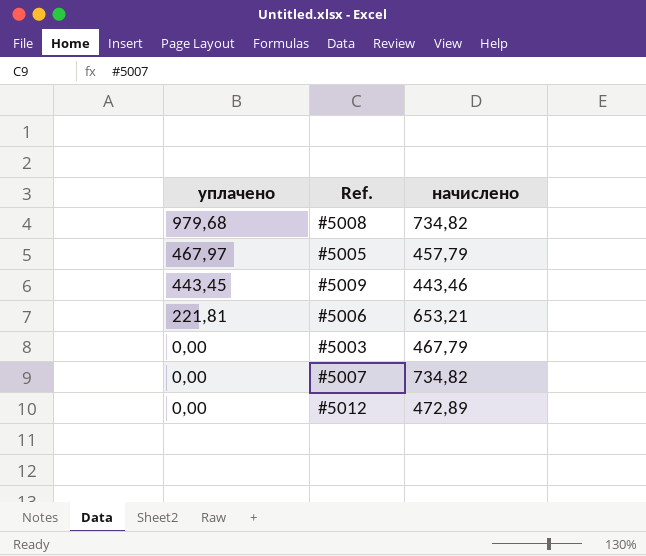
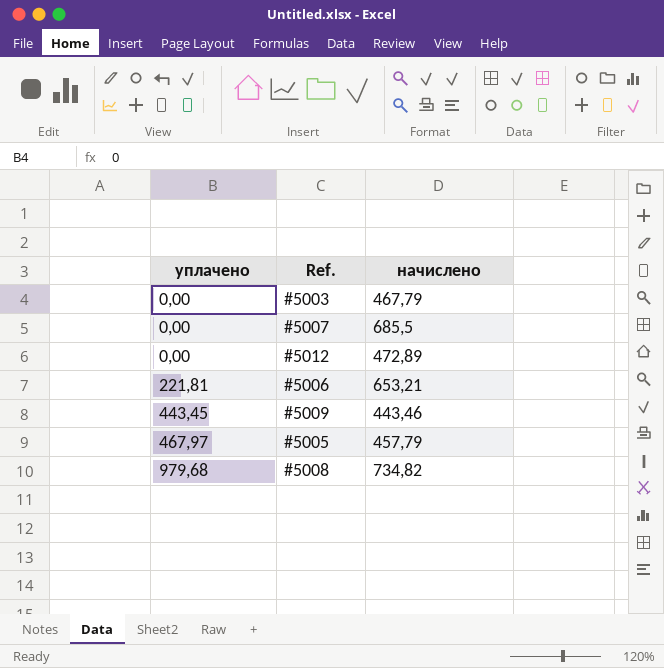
row order: уплачено descending -> уплачено ascending
#5007 | начислено: 734,82 -> 685,5

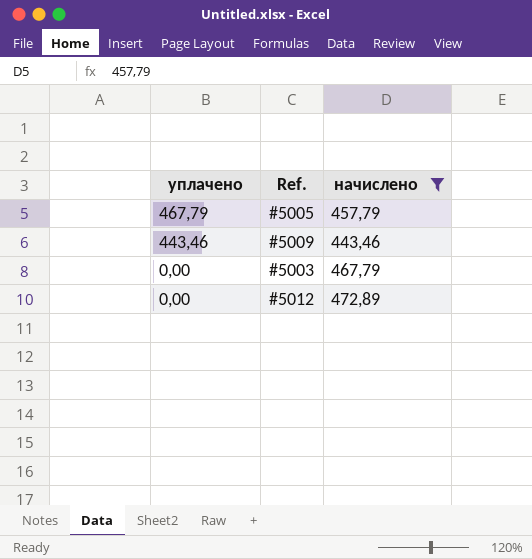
filter: none -> начислено <= 472,89
row order: уплачено ascending -> уплачено descending
#5005 | уплачено: 467,97 -> 467,79
#5009 | уплачено: 443,45 -> 443,46

